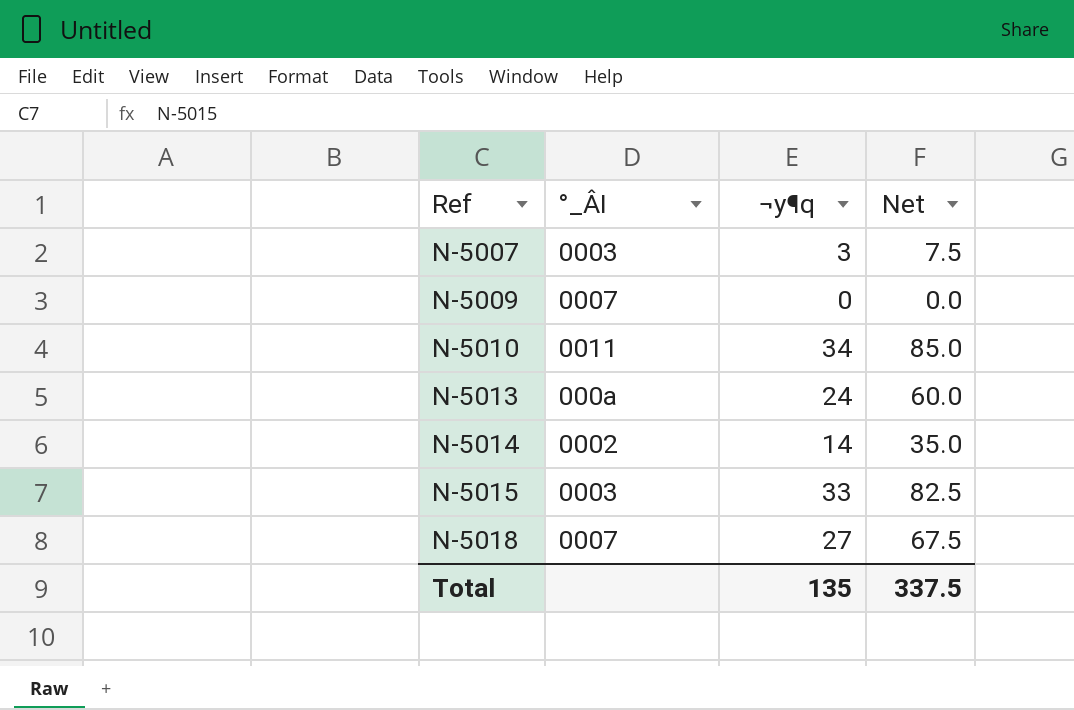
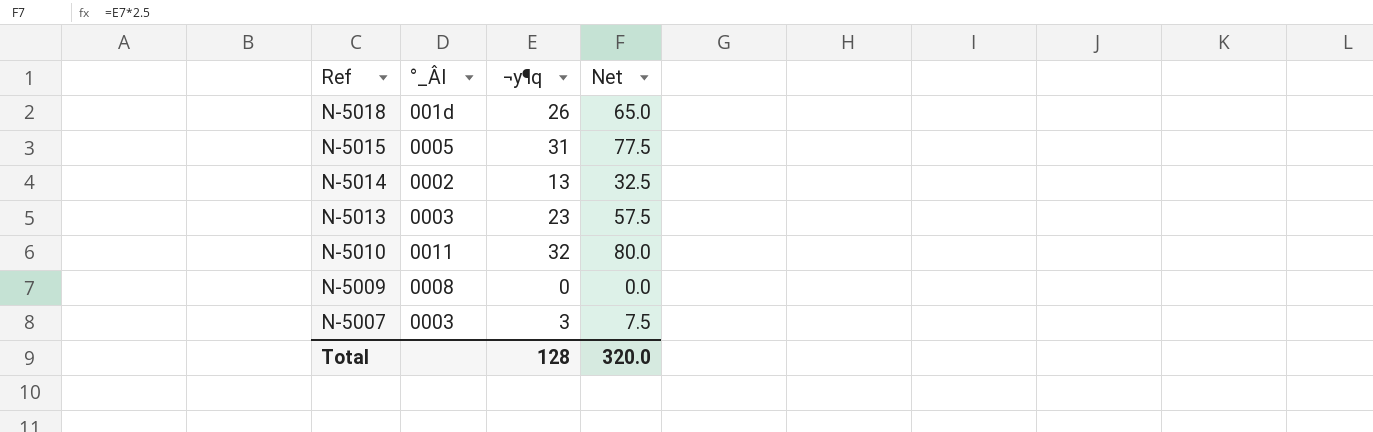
row order: Ref ascending -> Ref descending
N-5018 | °_ÂI: 0007 -> 001d
N-5018 | ¬y¶q: 27 -> 26
N-5018 | Net: 67.5 -> 65.0
N-5015 | °_ÂI: 0003 -> 0005
N-5015 | ¬y¶q: 33 -> 31
N-5015 | Net: 82.5 -> 77.5
N-5014 | ¬y¶q: 14 -> 13
N-5014 | Net: 35.0 -> 32.5
N-5013 | °_ÂI: 000a -> 0003
N-5013 | ¬y¶q: 24 -> 23
N-5013 | Net: 60.0 -> 57.5
N-5010 | ¬y¶q: 34 -> 32
N-5010 | Net: 85.0 -> 80.0
N-5009 | °_ÂI: 0007 -> 0008
Total | ¬y¶q: 135 -> 128
Total | Net: 337.5 -> 320.0

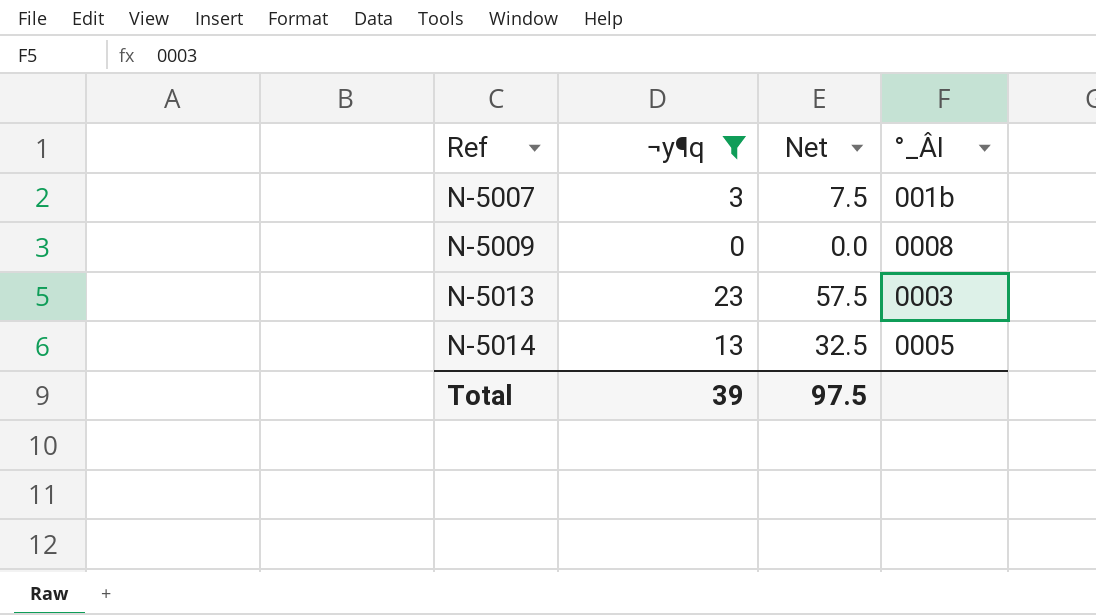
filter: none -> ¬y¶q <= 23
row order: Ref descending -> Ref ascending
column °_ÂI | position: 2 -> 4
N-5007 | °_ÂI: 0003 -> 001b
N-5014 | °_ÂI: 0002 -> 0005
Total | ¬y¶q: 128 -> 39
Total | Net: 320.0 -> 97.5

